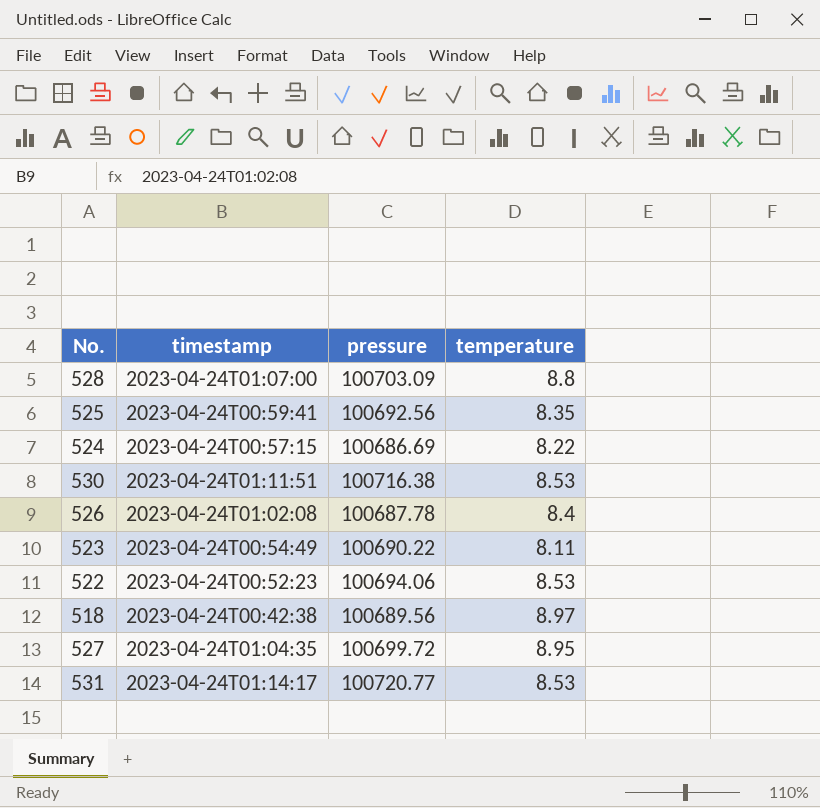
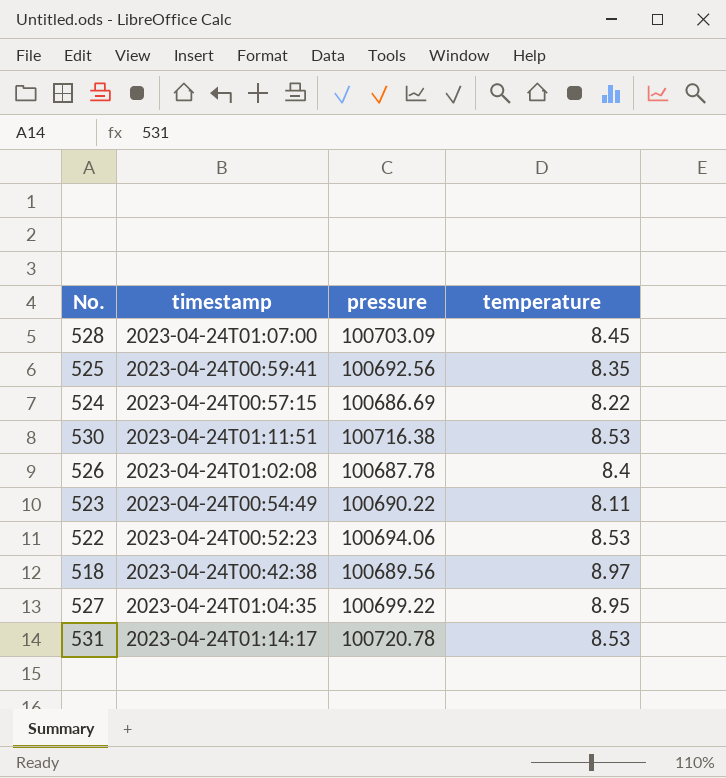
528 | temperature: 8.8 -> 8.45
527 | pressure: 100699.72 -> 100699.22
531 | pressure: 100720.77 -> 100720.78

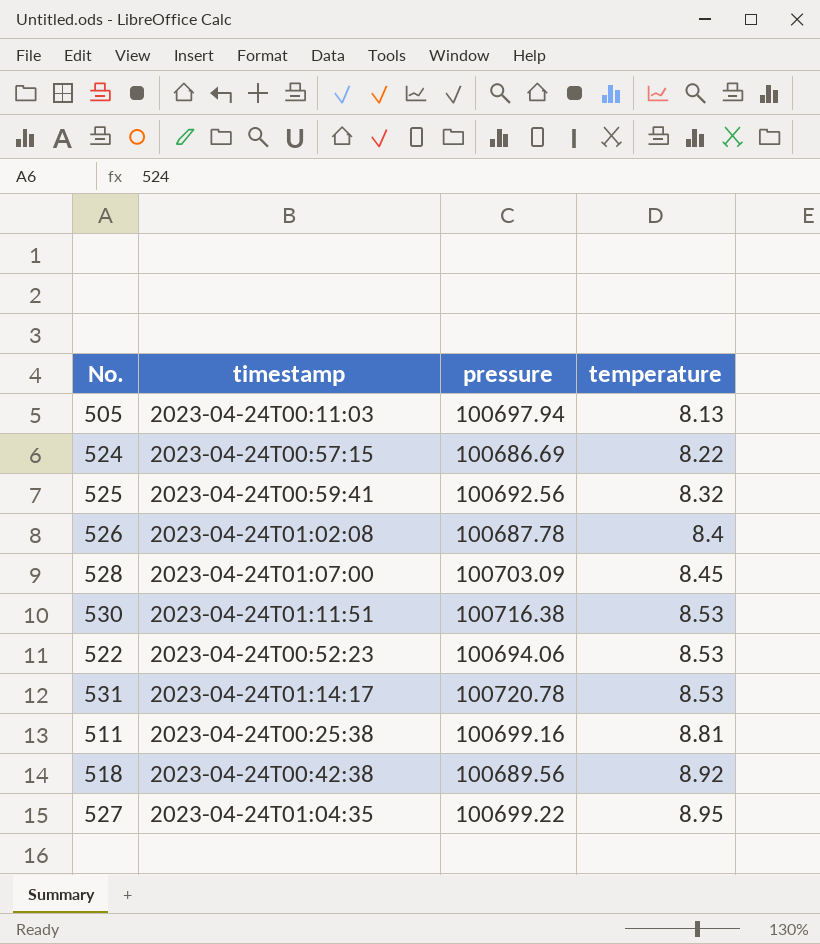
row order: none -> temperature ascending
row 523: 2023-04-24T00:54:49 | 100690.22 | 8.11 -> none
row 505: none -> 2023-04-24T00:11:03 | 100697.94 | 8.13
525 | temperature: 8.35 -> 8.32
row 511: none -> 2023-04-24T00:25:38 | 100699.16 | 8.81
518 | temperature: 8.97 -> 8.92

